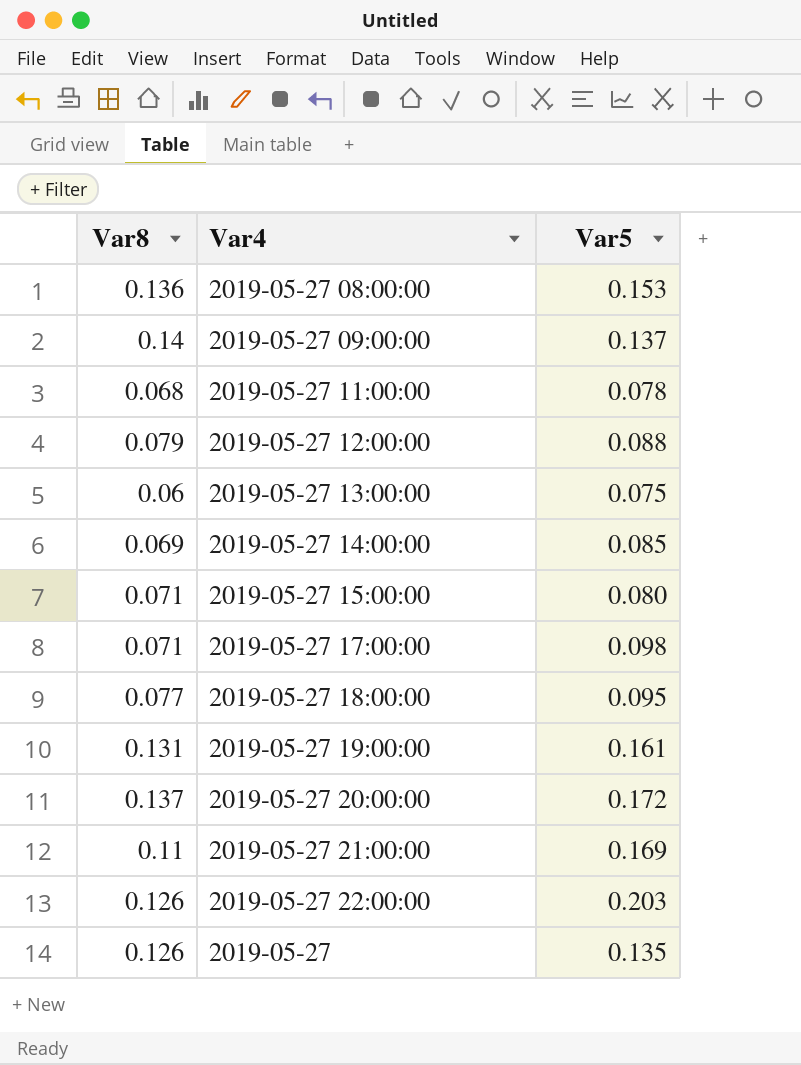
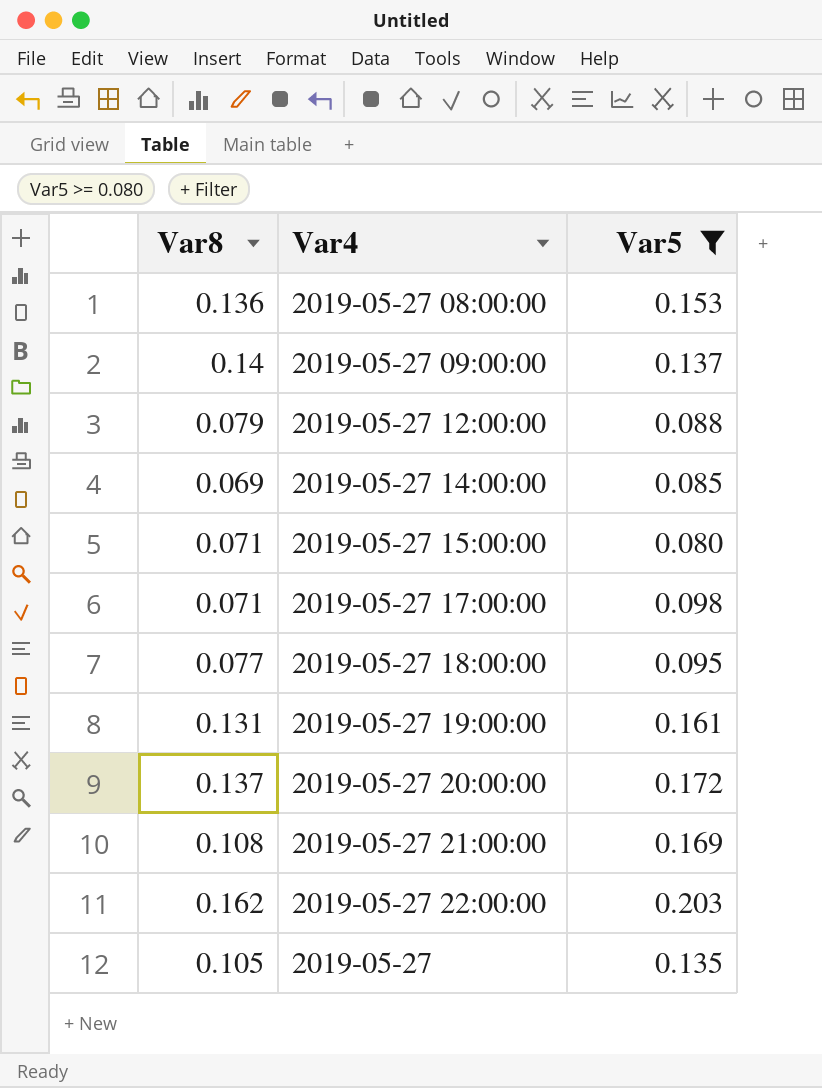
filter: none -> Var5 >= 0.080
2019-05-27 21:00:00 | Var8: 0.11 -> 0.108
2019-05-27 22:00:00 | Var8: 0.126 -> 0.162
2019-05-27 | Var8: 0.126 -> 0.105

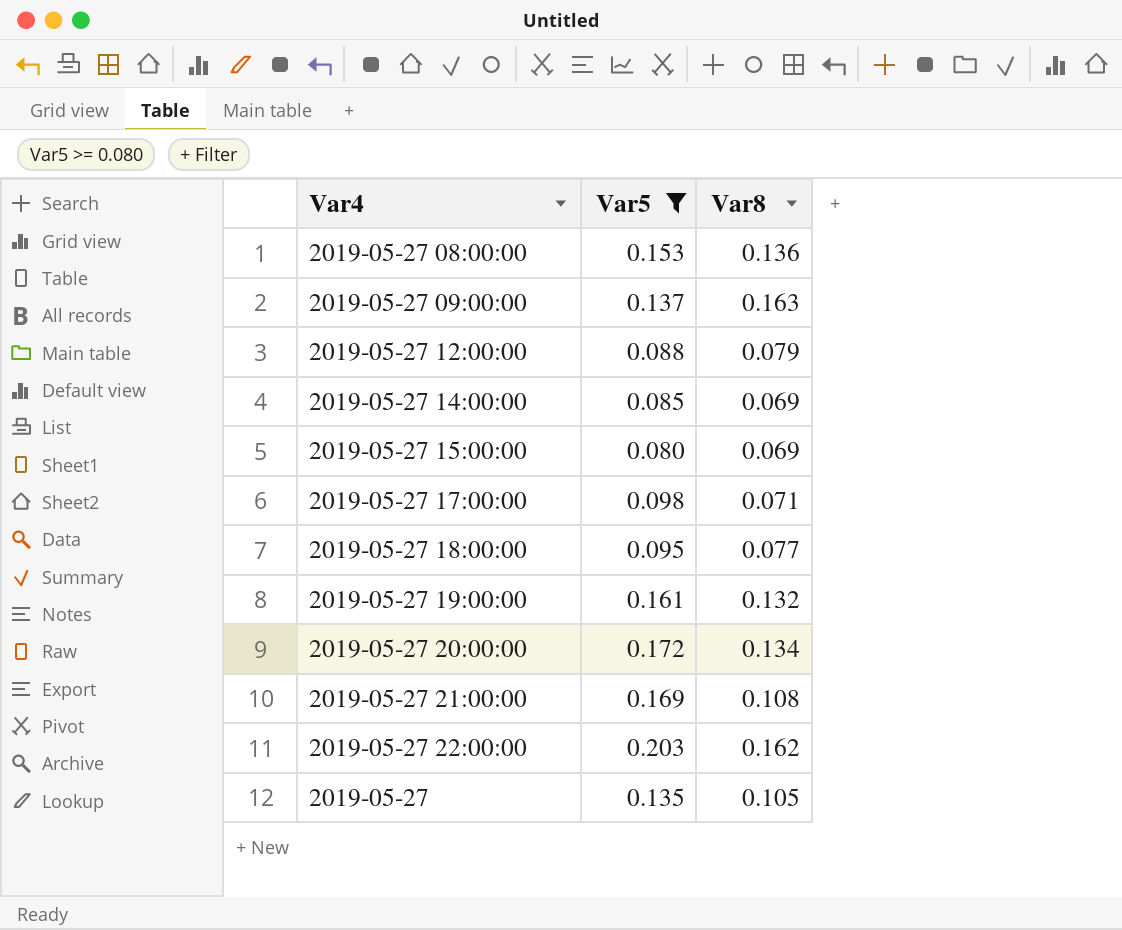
column Var8 | position: 1 -> 3
2019-05-27 09:00:00 | Var8: 0.14 -> 0.163
2019-05-27 15:00:00 | Var8: 0.071 -> 0.069
2019-05-27 19:00:00 | Var8: 0.131 -> 0.132
2019-05-27 20:00:00 | Var8: 0.137 -> 0.134

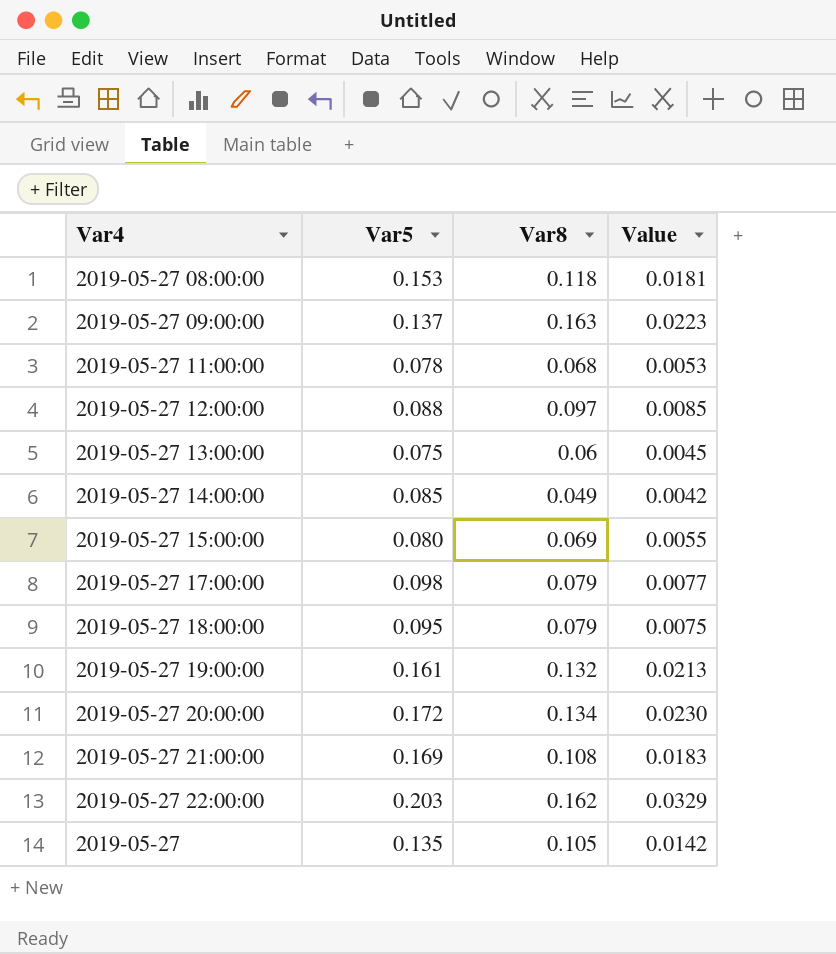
filter: Var5 >= 0.080 -> none
column Value | formula: none -> [Var5] * [Var8]
2019-05-27 08:00:00 | Var8: 0.136 -> 0.118
2019-05-27 12:00:00 | Var8: 0.079 -> 0.097
2019-05-27 14:00:00 | Var8: 0.069 -> 0.049
2019-05-27 17:00:00 | Var8: 0.071 -> 0.079
2019-05-27 18:00:00 | Var8: 0.077 -> 0.079

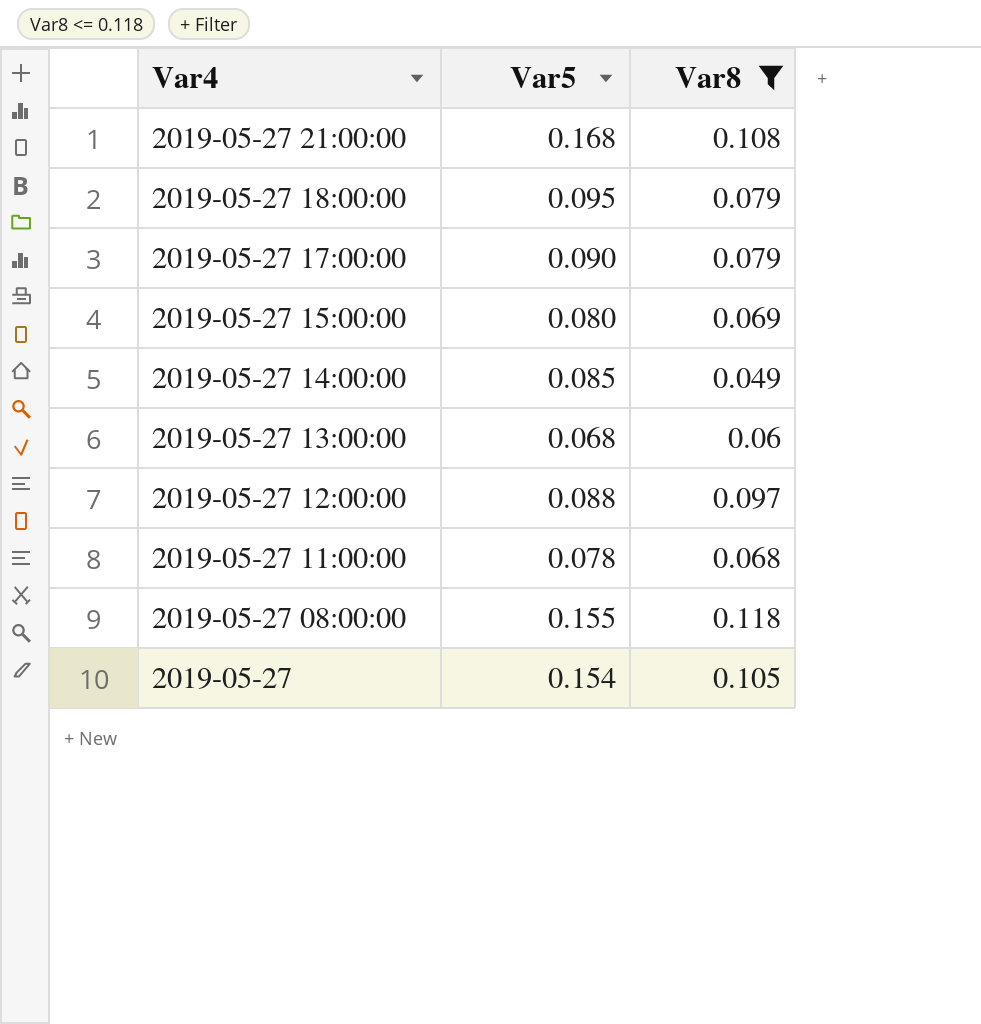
filter: none -> Var8 <= 0.118
row order: none -> Var4 descending
column Value | formula: [Var5] * [Var8] -> none
2019-05-27 21:00:00 | Var5: 0.169 -> 0.168
2019-05-27 17:00:00 | Var5: 0.098 -> 0.090
2019-05-27 13:00:00 | Var5: 0.075 -> 0.068
2019-05-27 08:00:00 | Var5: 0.153 -> 0.155
2019-05-27 | Var5: 0.135 -> 0.154

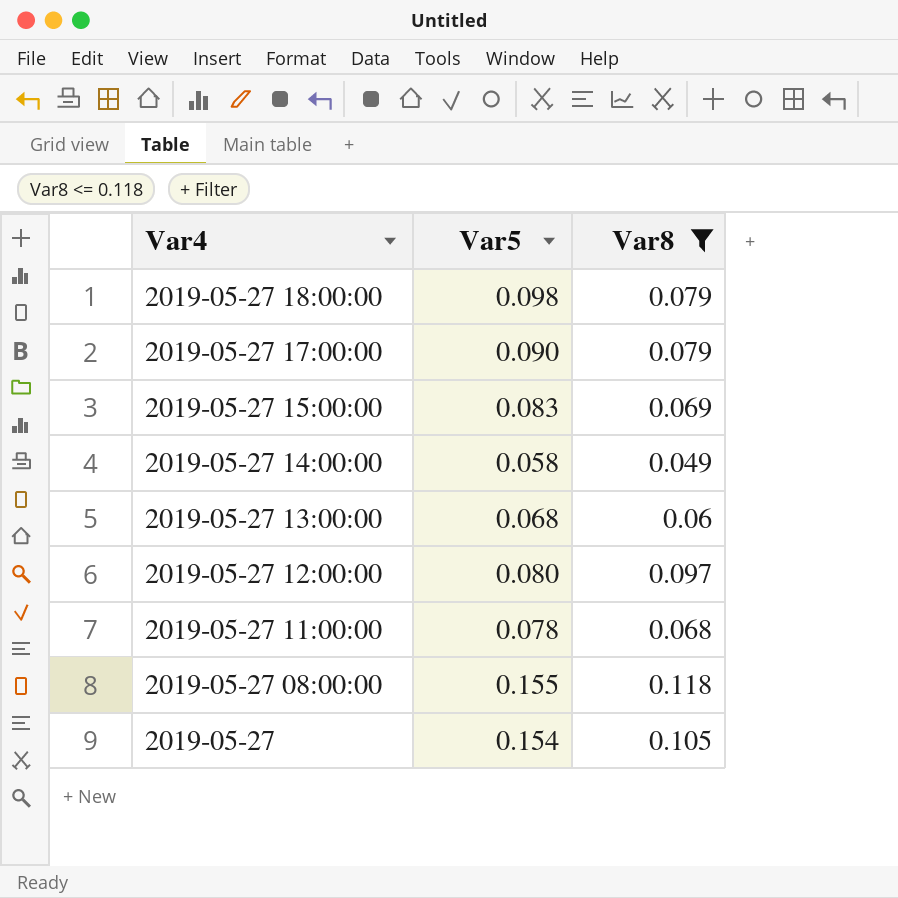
row 2019-05-27 21:00:00: 0.168 | 0.108 -> none
2019-05-27 18:00:00 | Var5: 0.095 -> 0.098
2019-05-27 15:00:00 | Var5: 0.080 -> 0.083
2019-05-27 14:00:00 | Var5: 0.085 -> 0.058
2019-05-27 12:00:00 | Var5: 0.088 -> 0.080

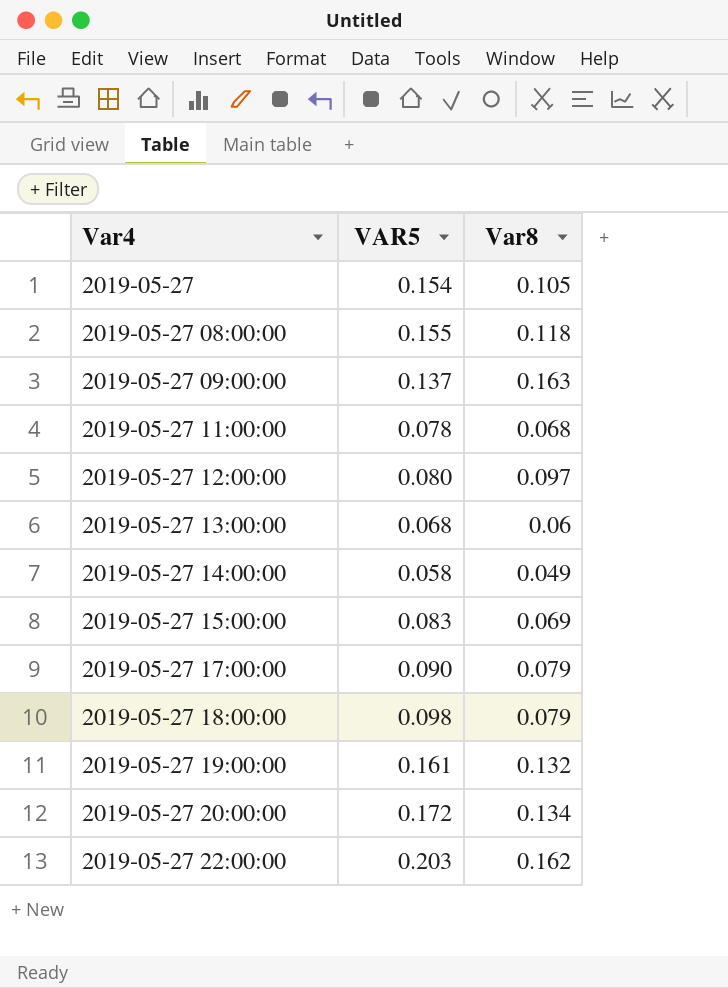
filter: Var8 <= 0.118 -> none
row order: Var4 descending -> Var4 ascending
column name: Var5 -> VAR5

